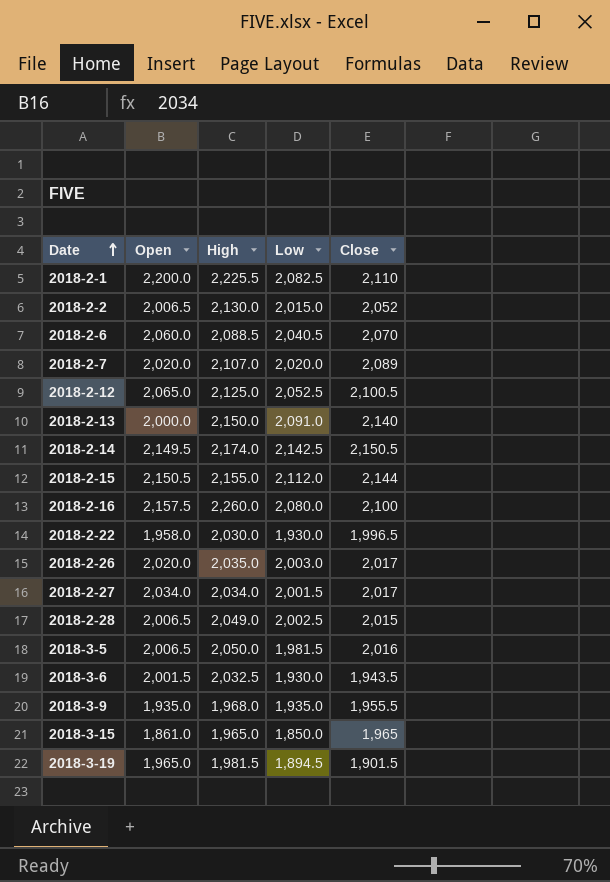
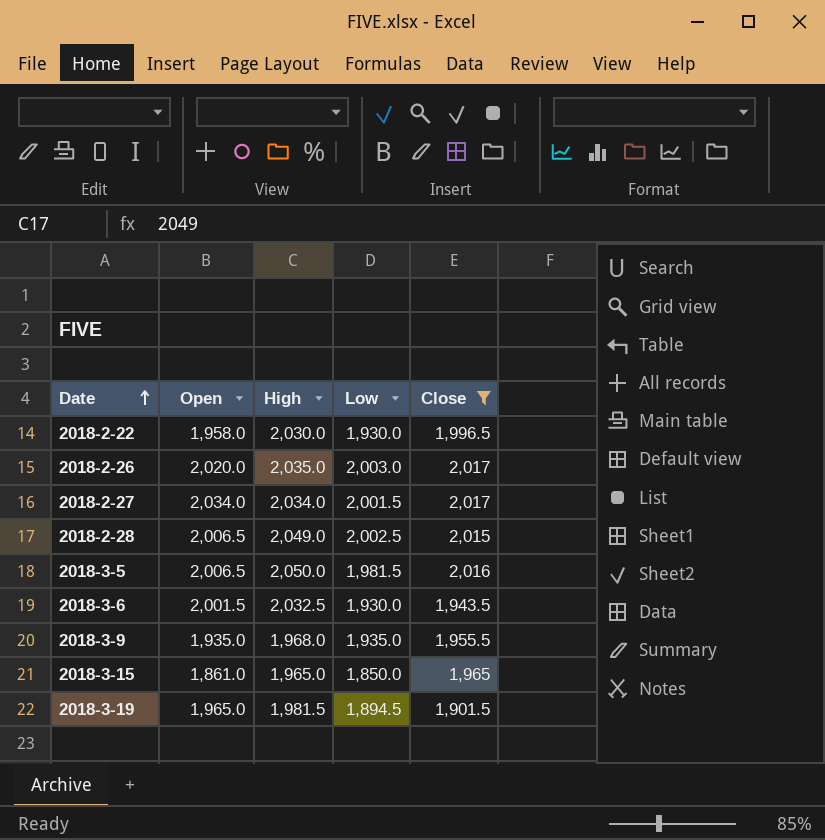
filter: none -> Close <= 2,017

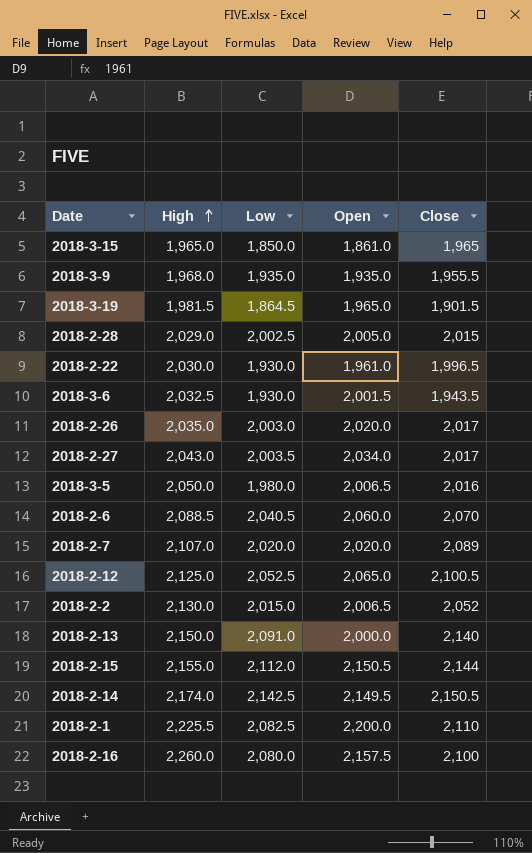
filter: Close <= 2,017 -> none
row order: Date ascending -> High ascending
column Open | position: 2 -> 4
2018-3-19 | Low: 1,894.5 -> 1,864.5
2018-2-28 | High: 2,049.0 -> 2,029.0
2018-2-28 | Open: 2,006.5 -> 2,005.0
2018-2-22 | Open: 1,958.0 -> 1,961.0
2018-2-27 | High: 2,034.0 -> 2,043.0
2018-2-27 | Low: 2,001.5 -> 2,003.5
2018-3-5 | Low: 1,981.5 -> 1,980.0

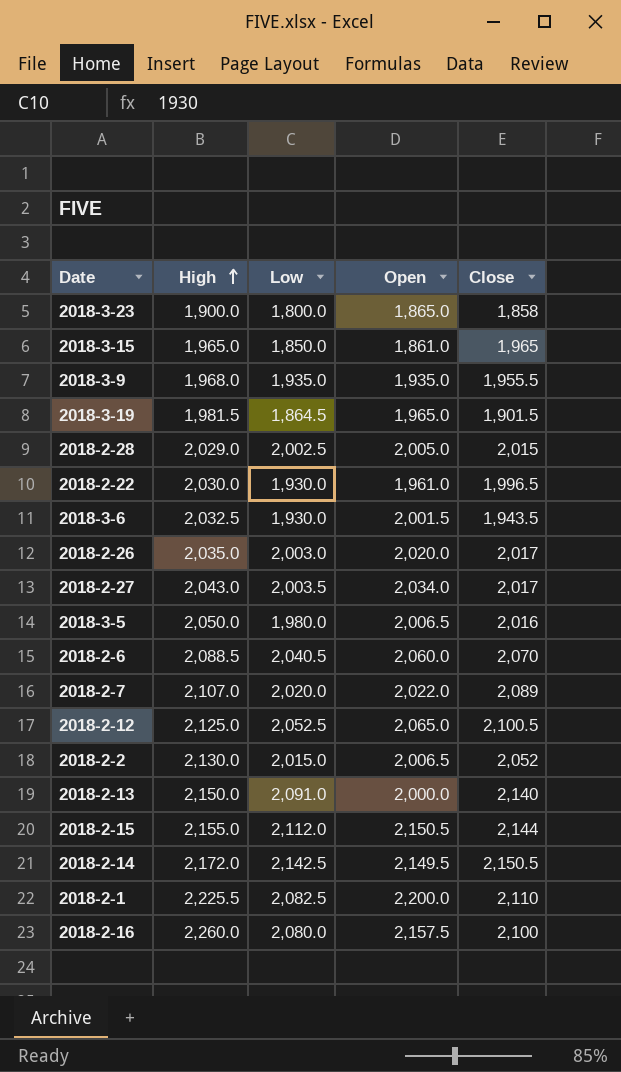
row 2018-3-23: none -> 1,900.0 | 1,800.0 | 1,865.0 | 1,858
2018-2-7 | Open: 2,020.0 -> 2,022.0
2018-2-14 | High: 2,174.0 -> 2,172.0

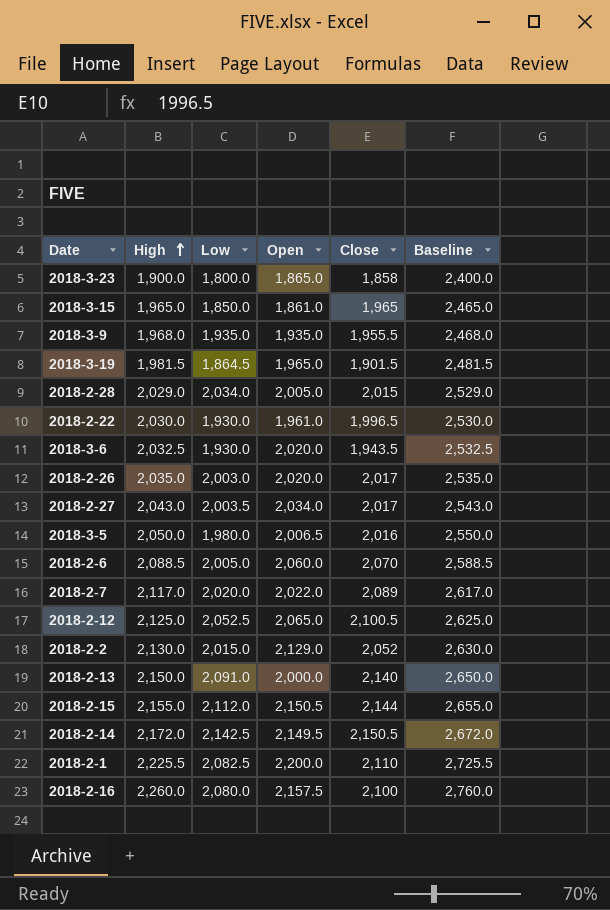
column Baseline | formula: none -> [High] + 500
2018-2-28 | Low: 2,002.5 -> 2,034.0
2018-3-6 | Open: 2,001.5 -> 2,020.0
2018-2-6 | Low: 2,040.5 -> 2,005.0
2018-2-7 | High: 2,107.0 -> 2,117.0
2018-2-2 | Open: 2,006.5 -> 2,129.0

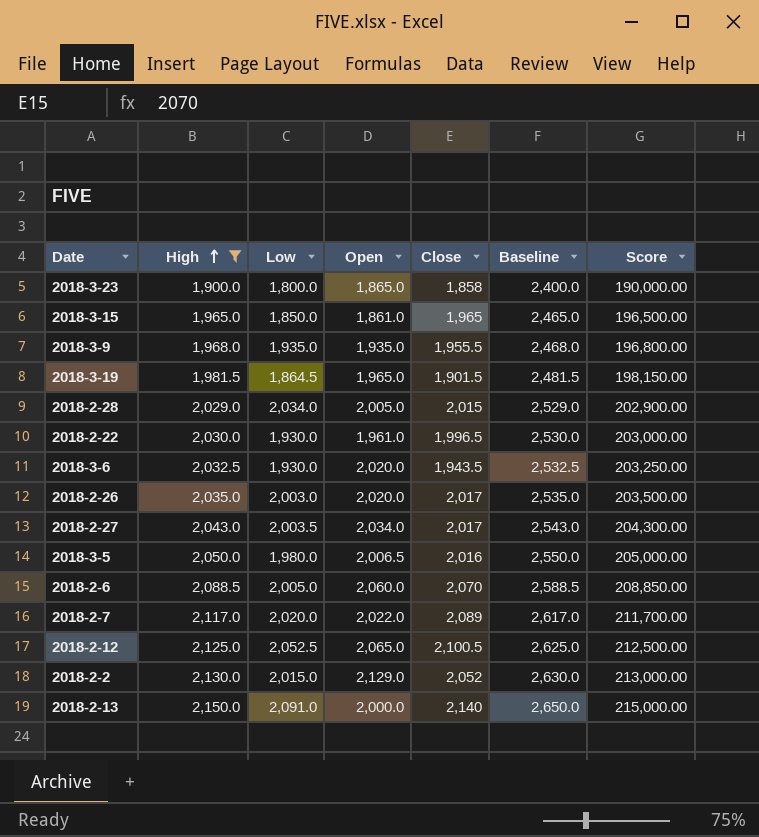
filter: none -> High <= 2,150.0
column Score | formula: none -> [High] * 100

